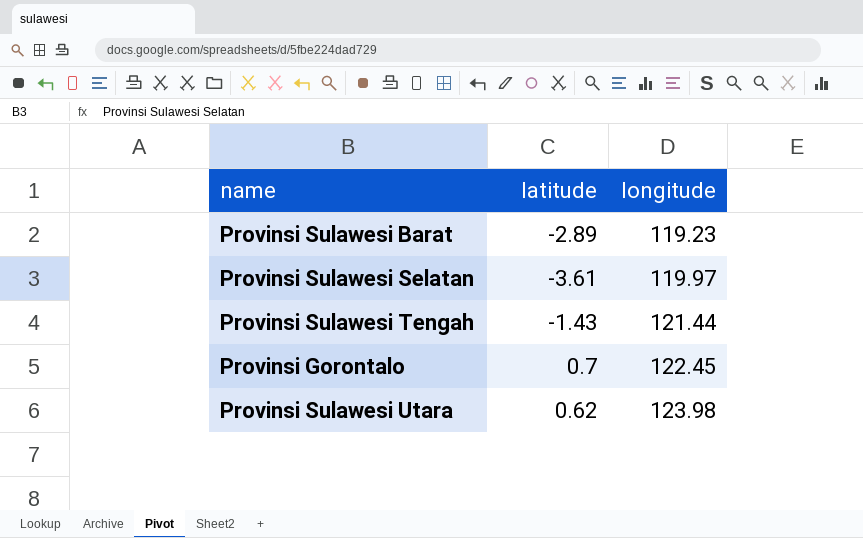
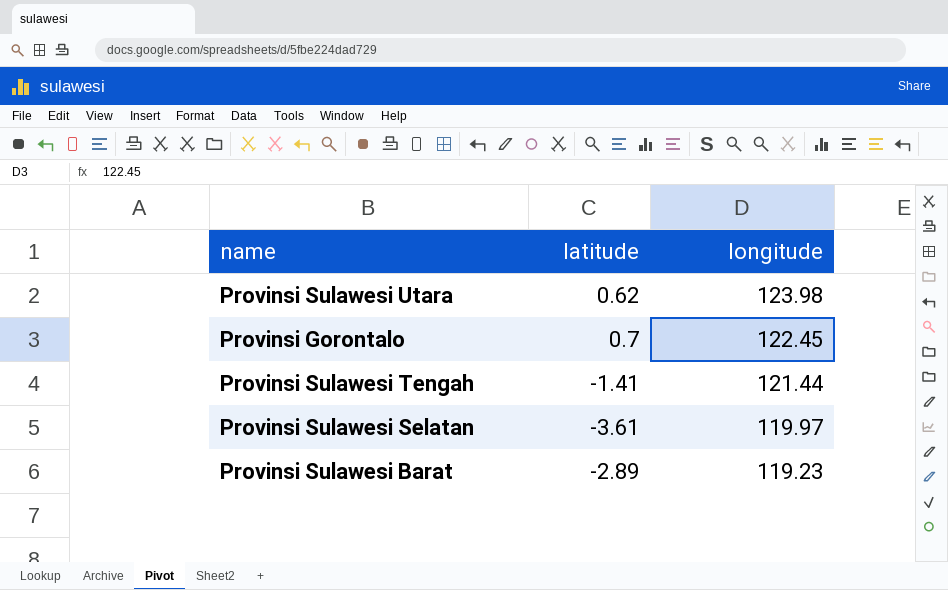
row order: longitude ascending -> longitude descending
Provinsi Sulawesi Tengah | latitude: -1.43 -> -1.41

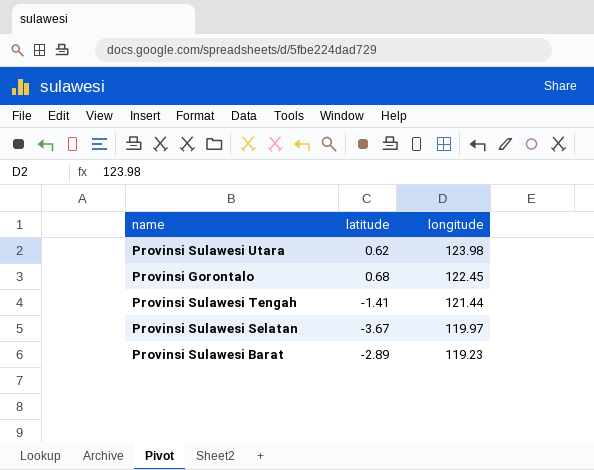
Provinsi Gorontalo | latitude: 0.7 -> 0.68
Provinsi Sulawesi Selatan | latitude: -3.61 -> -3.67

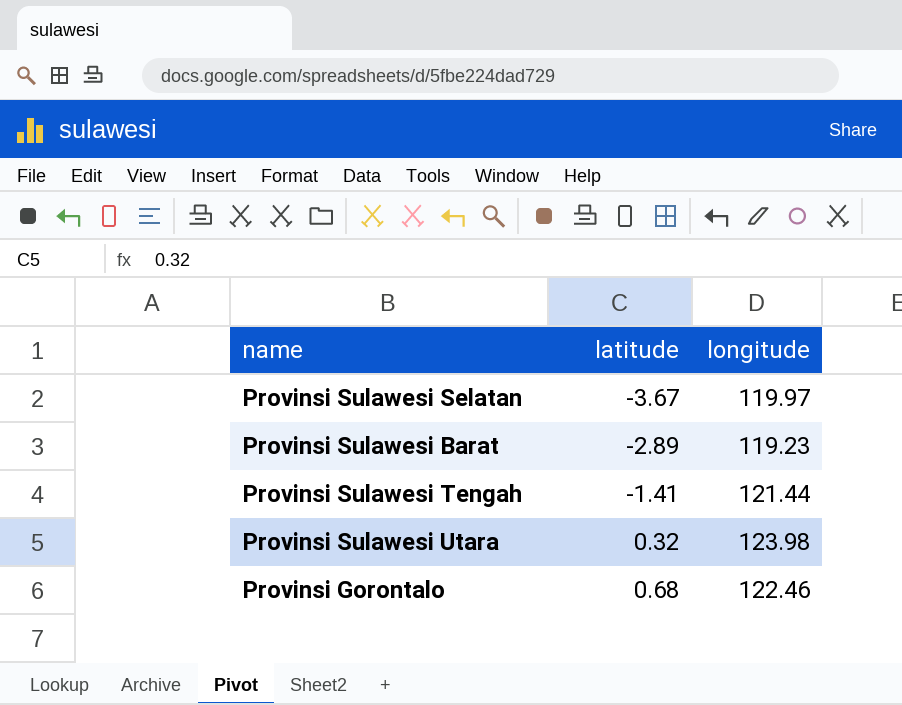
row order: longitude descending -> latitude ascending
Provinsi Sulawesi Utara | latitude: 0.62 -> 0.32
Provinsi Gorontalo | longitude: 122.45 -> 122.46

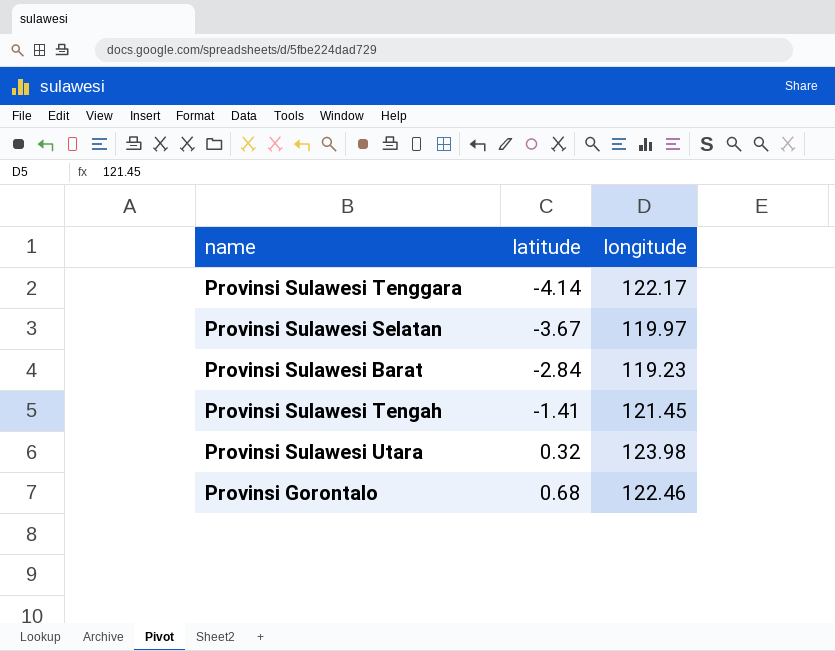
row Provinsi Sulawesi Tenggara: none -> -4.14 | 122.17
Provinsi Sulawesi Barat | latitude: -2.89 -> -2.84
Provinsi Sulawesi Tengah | longitude: 121.44 -> 121.45

